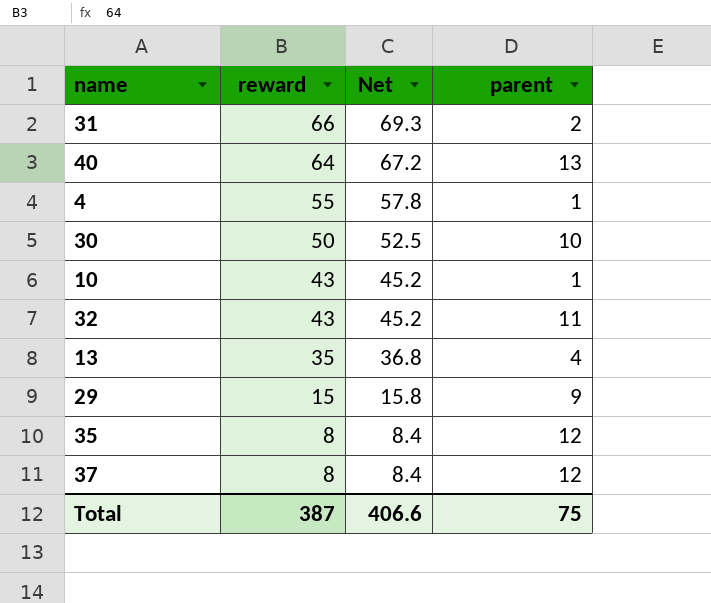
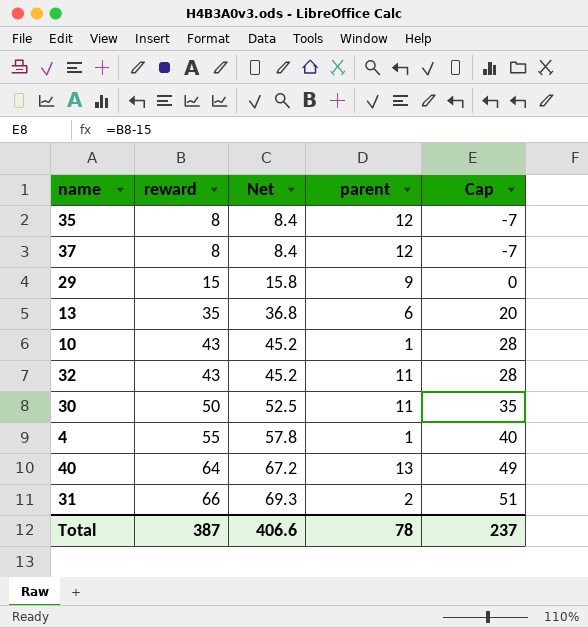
row order: reward descending -> reward ascending
column Cap | formula: none -> [reward] - 15
13 | parent: 4 -> 6
30 | parent: 10 -> 11
Total | parent: 75 -> 78

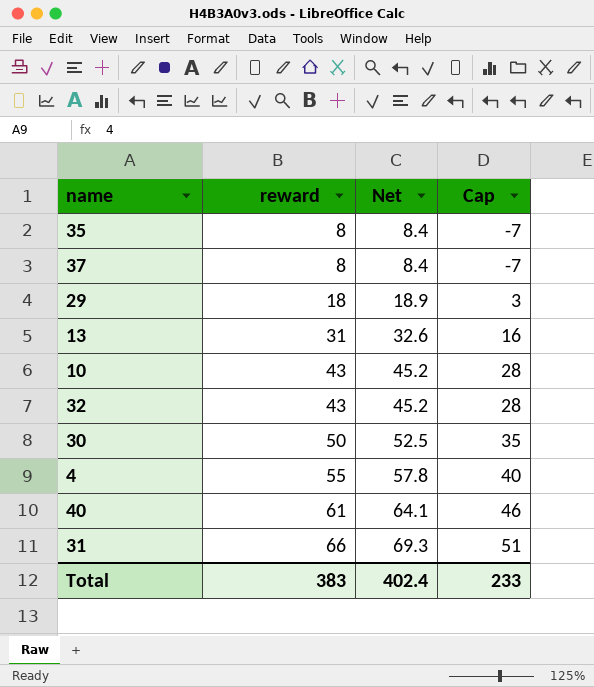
column parent | position: 4 -> none
29 | reward: 15 -> 18
29 | Net: 15.8 -> 18.9
29 | Cap: 0 -> 3
13 | reward: 35 -> 31
13 | Net: 36.8 -> 32.6
13 | Cap: 20 -> 16
40 | reward: 64 -> 61
40 | Net: 67.2 -> 64.1
40 | Cap: 49 -> 46
Total | reward: 387 -> 383
Total | Net: 406.6 -> 402.4
Total | Cap: 237 -> 233

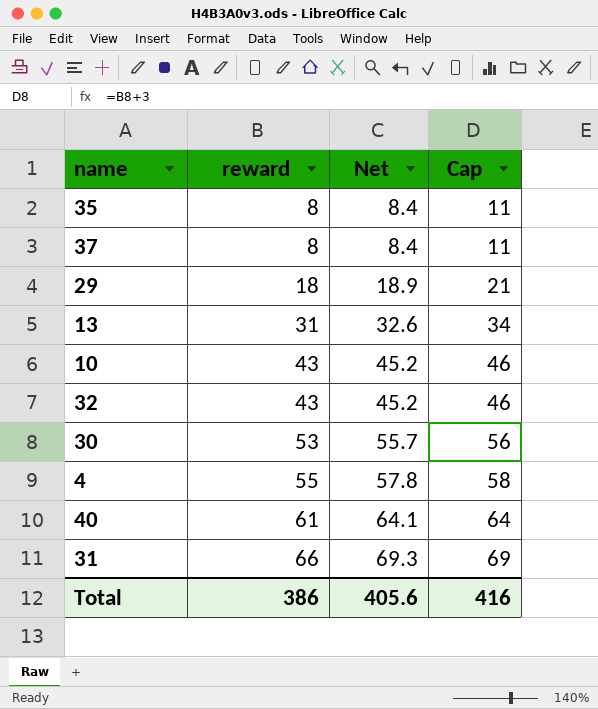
column Cap | formula: [reward] - 15 -> [reward] + 3
30 | reward: 50 -> 53
30 | Net: 52.5 -> 55.7
Total | reward: 383 -> 386
Total | Net: 402.4 -> 405.6
Total | Cap: 233 -> 416

